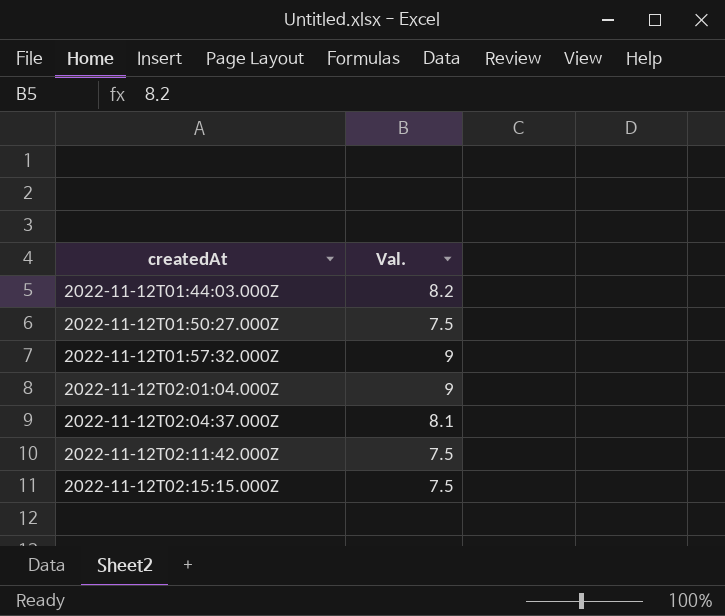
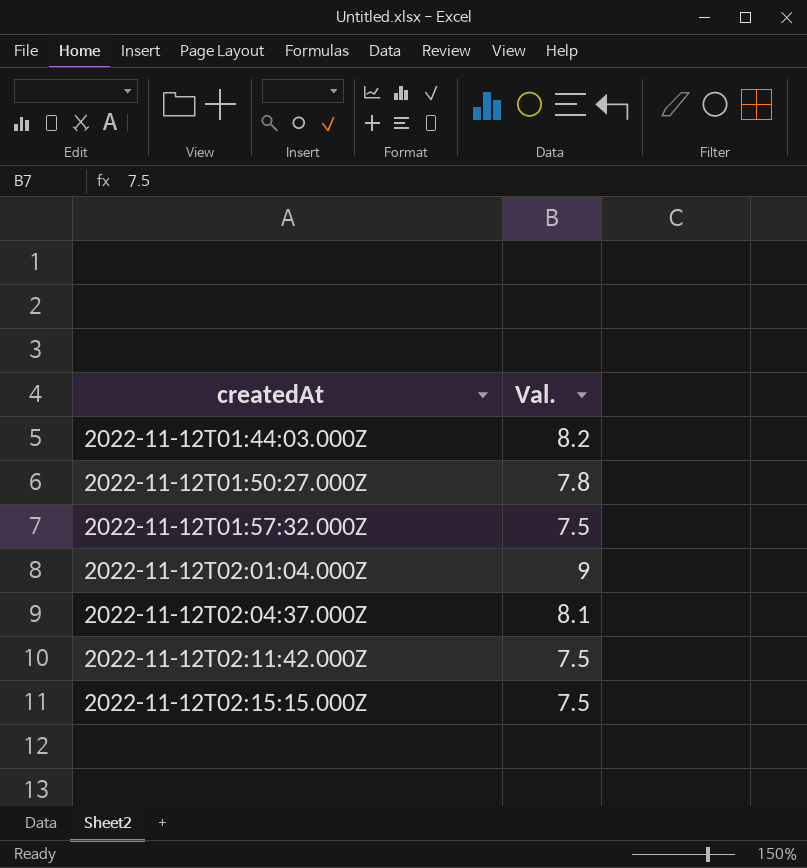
2022-11-12T01:50:27.000Z | Val.: 7.5 -> 7.8
2022-11-12T01:57:32.000Z | Val.: 9 -> 7.5

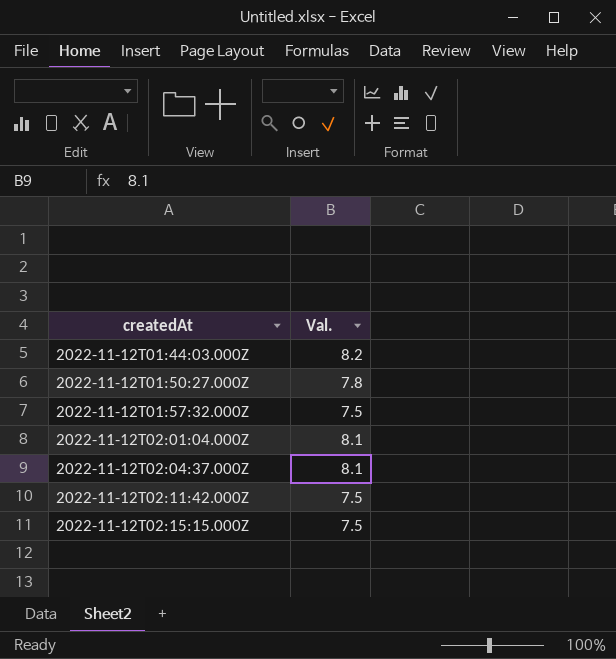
2022-11-12T02:01:04.000Z | Val.: 9 -> 8.1

